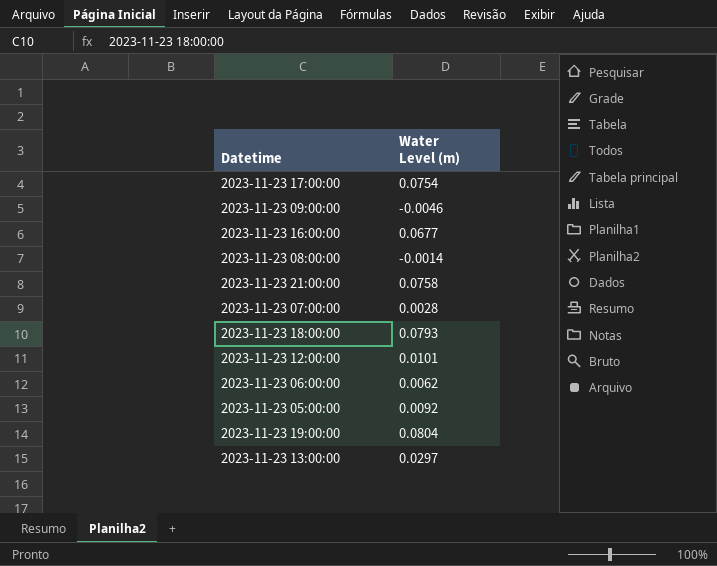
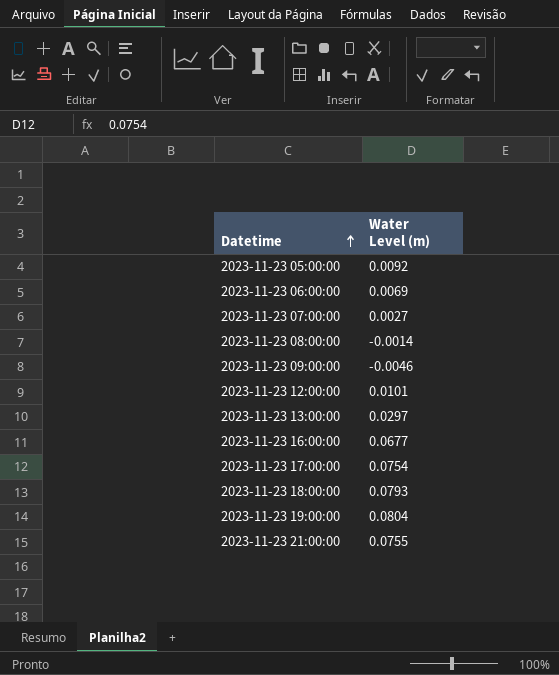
row order: none -> Datetime ascending
2023-11-23 06:00:00 | Water Level (m): 0.0062 -> 0.0069
2023-11-23 07:00:00 | Water Level (m): 0.0028 -> 0.0027
2023-11-23 21:00:00 | Water Level (m): 0.0758 -> 0.0755

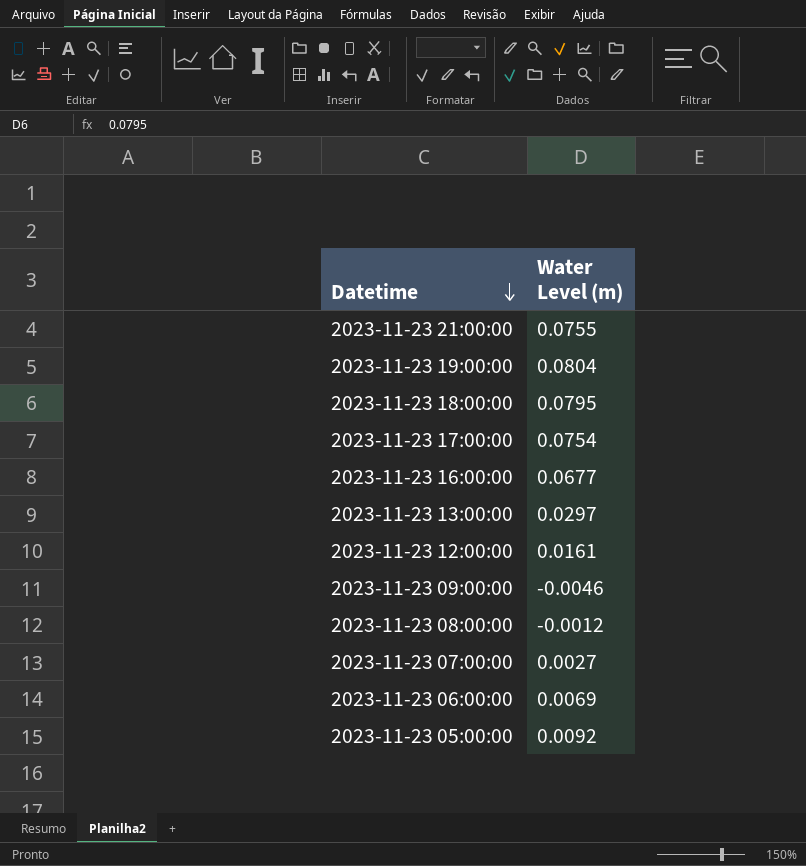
row order: Datetime ascending -> Datetime descending
2023-11-23 18:00:00 | Water Level (m): 0.0793 -> 0.0795
2023-11-23 12:00:00 | Water Level (m): 0.0101 -> 0.0161
2023-11-23 08:00:00 | Water Level (m): -0.0014 -> -0.0012

